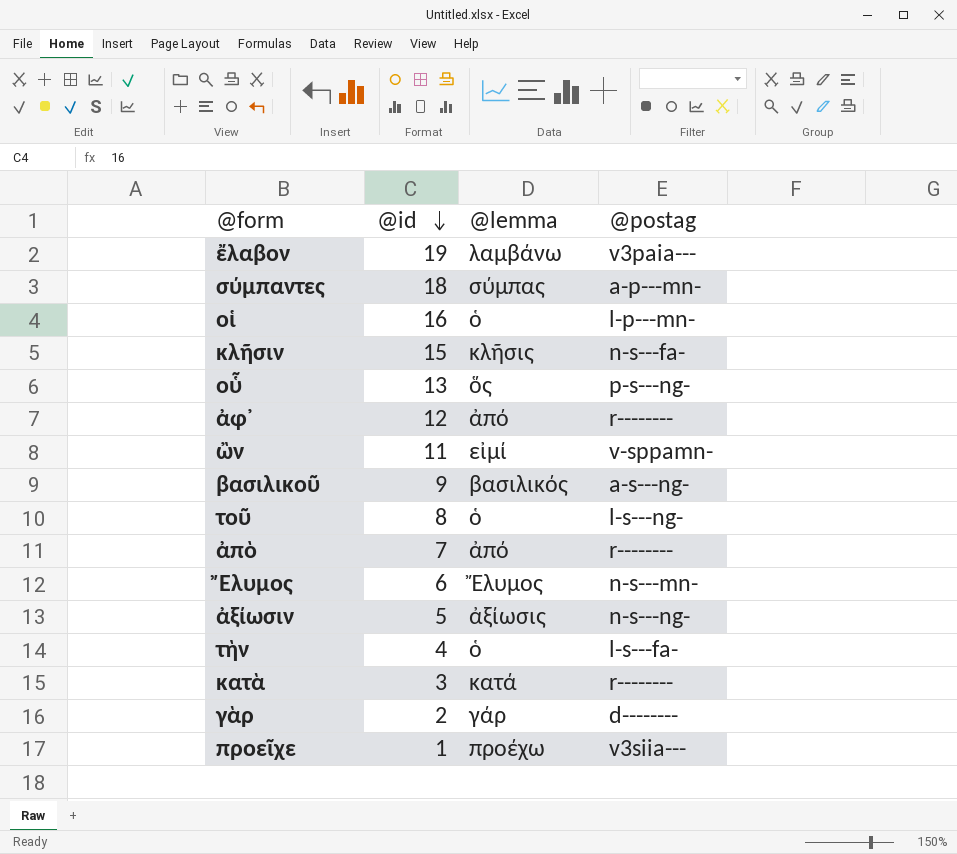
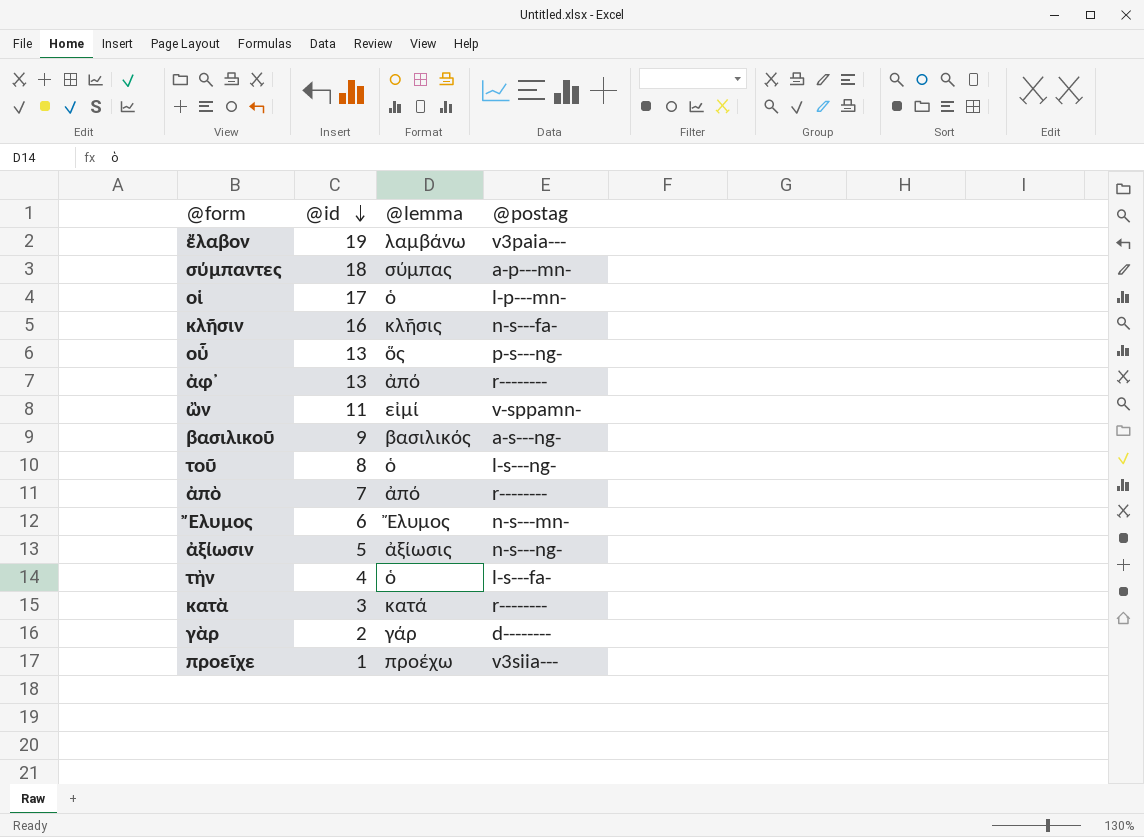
οἱ | @id: 16 -> 17
κλῆσιν | @id: 15 -> 16
ἀφ᾽ | @id: 12 -> 13

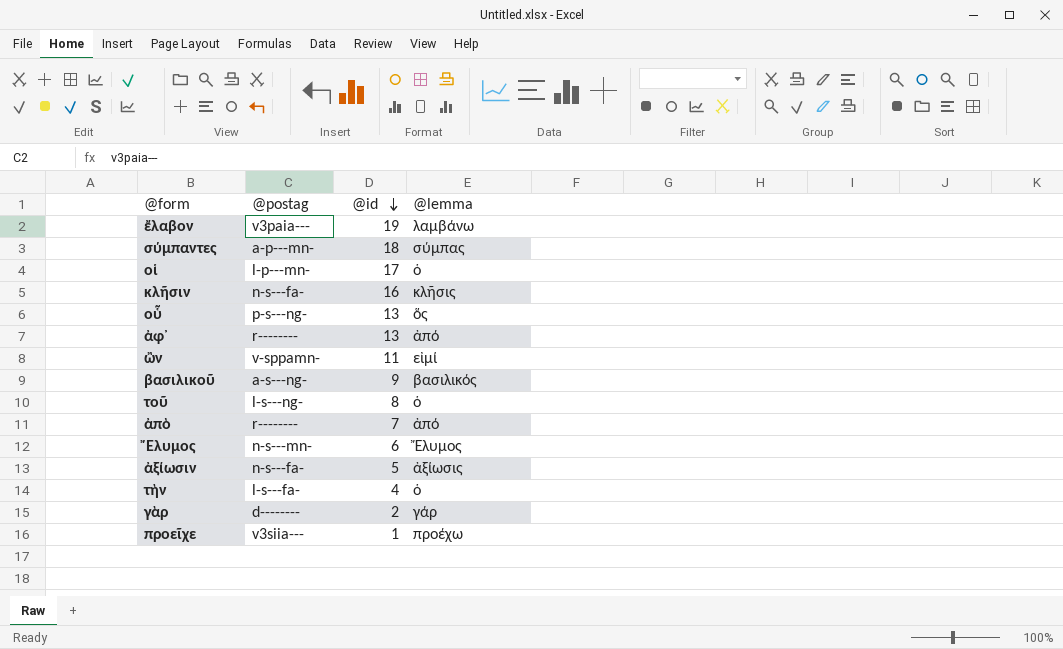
column @postag | position: 4 -> 2
row κατὰ: 3 | κατά | r-------- -> none
ἀξίωσιν | @postag: n-s---ng- -> n-s---fa-

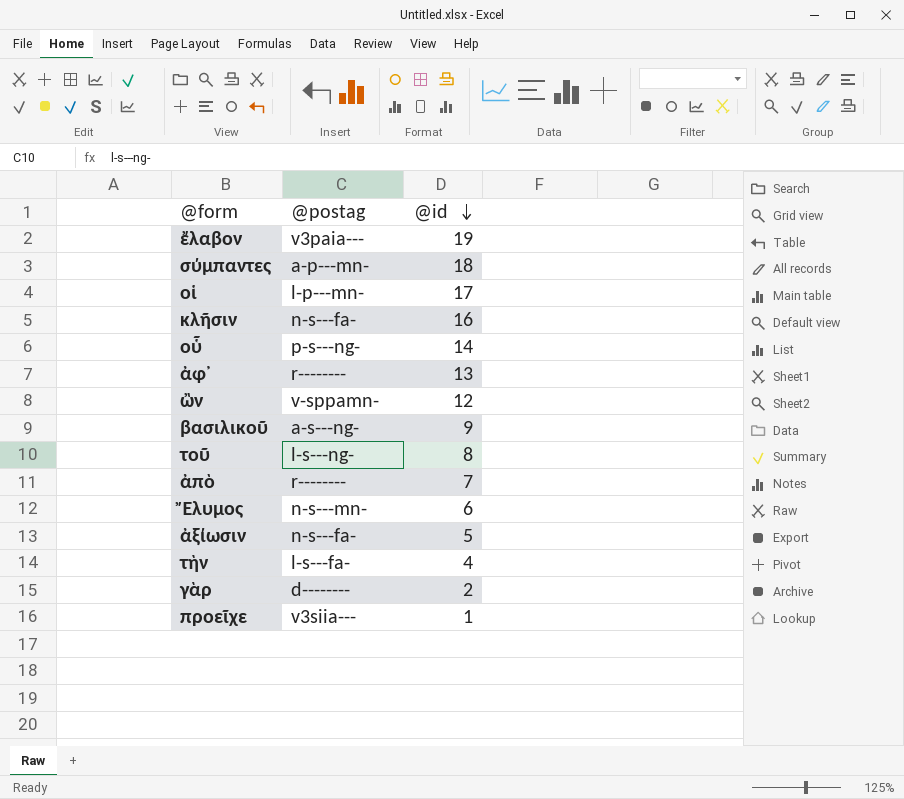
column @lemma | position: 4 -> none
οὗ | @id: 13 -> 14
ὢν | @id: 11 -> 12

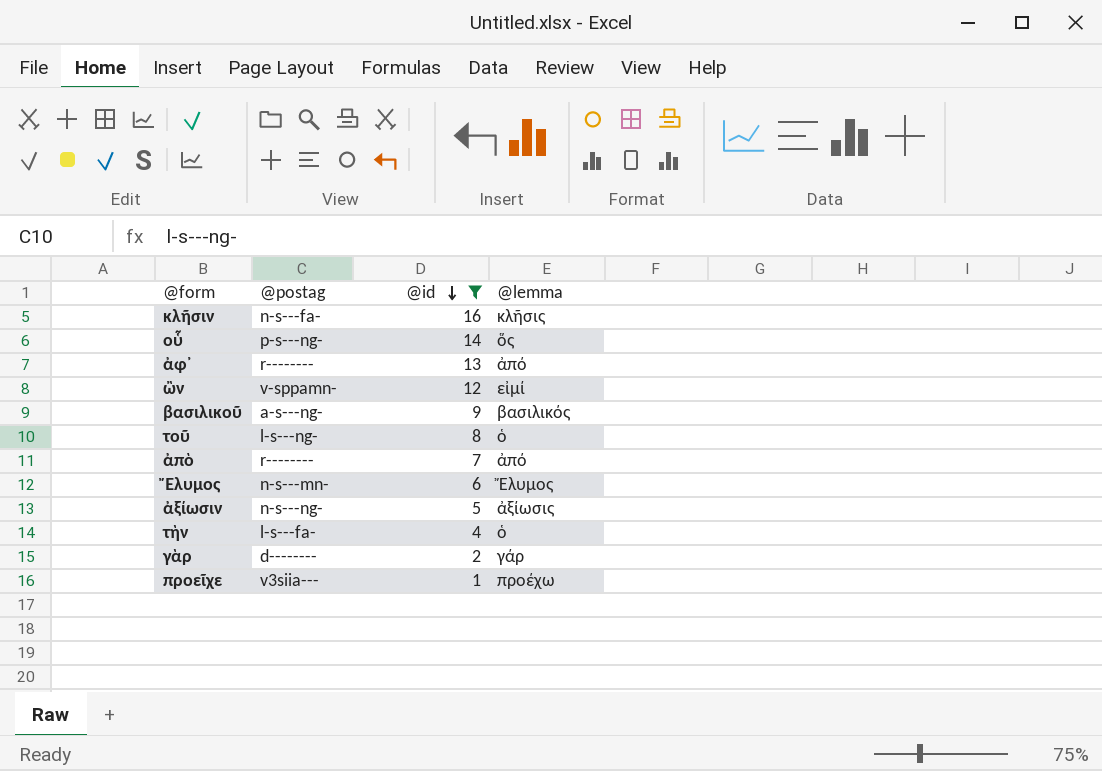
filter: none -> @id <= 16
column @lemma | position: none -> 4
ἀξίωσιν | @postag: n-s---fa- -> n-s---ng-

